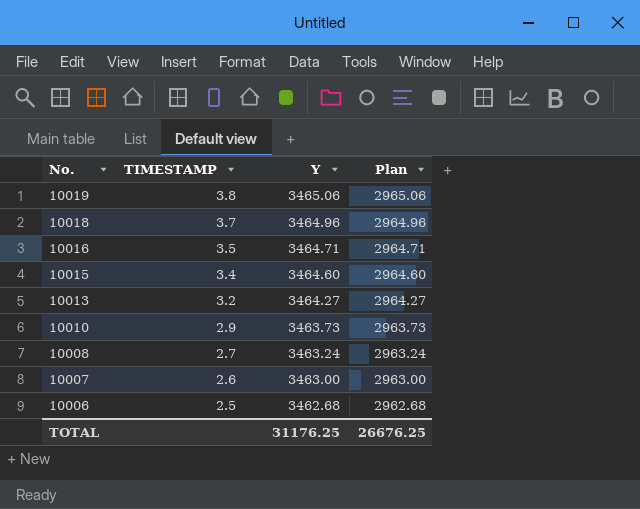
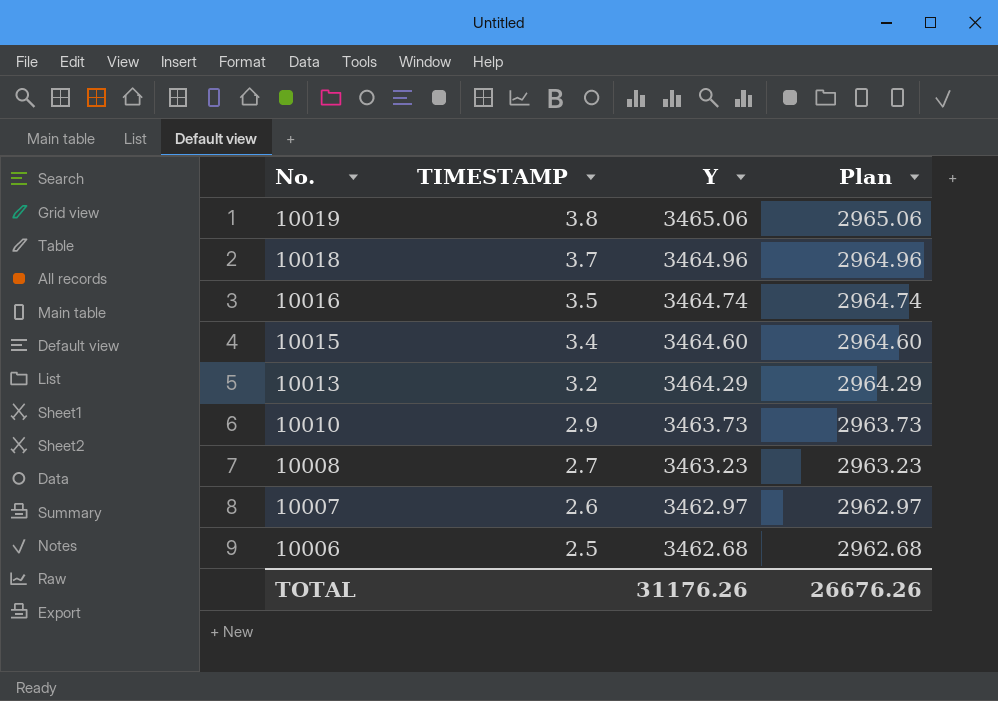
10016 | Y: 3464.71 -> 3464.74
10016 | Plan: 2964.71 -> 2964.74
10013 | Y: 3464.27 -> 3464.29
10013 | Plan: 2964.27 -> 2964.29
10008 | Y: 3463.24 -> 3463.23
10008 | Plan: 2963.24 -> 2963.23
10007 | Y: 3463.00 -> 3462.97
10007 | Plan: 2963.00 -> 2962.97
TOTAL | Y: 31176.25 -> 31176.26
TOTAL | Plan: 26676.25 -> 26676.26

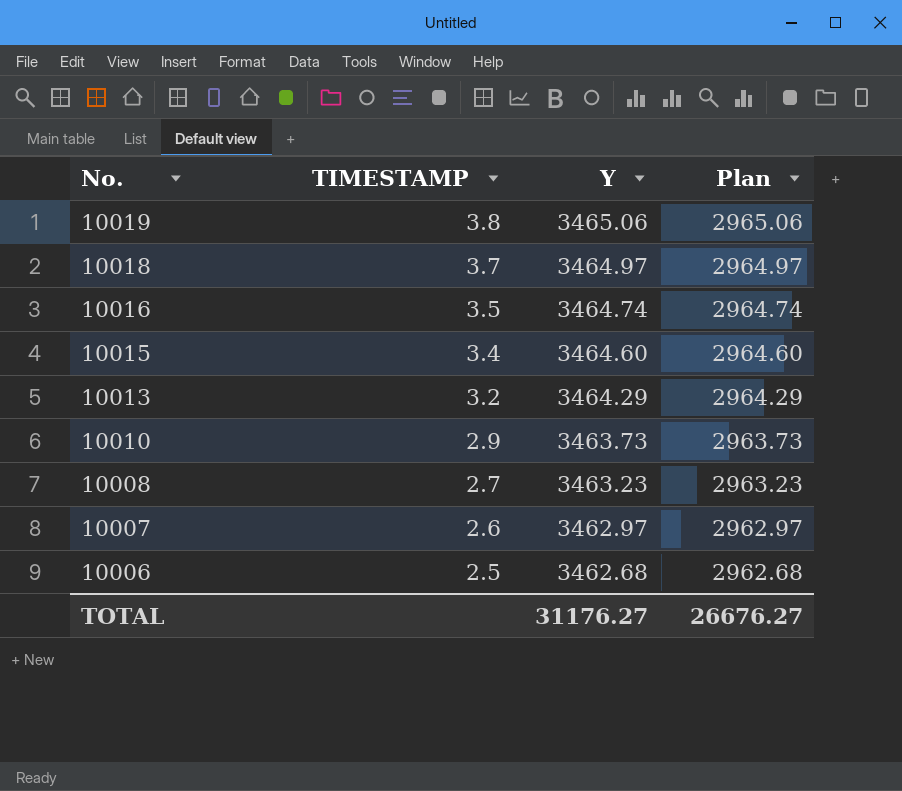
10018 | Y: 3464.96 -> 3464.97
10018 | Plan: 2964.96 -> 2964.97
TOTAL | Y: 31176.26 -> 31176.27
TOTAL | Plan: 26676.26 -> 26676.27

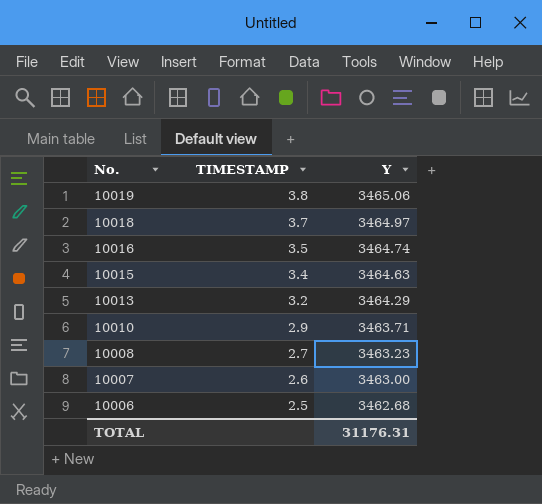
column Plan | formula: [Y] - 500 -> none
10015 | Y: 3464.60 -> 3464.63
10010 | Y: 3463.73 -> 3463.71
10007 | Y: 3462.97 -> 3463.00
TOTAL | Y: 31176.27 -> 31176.31

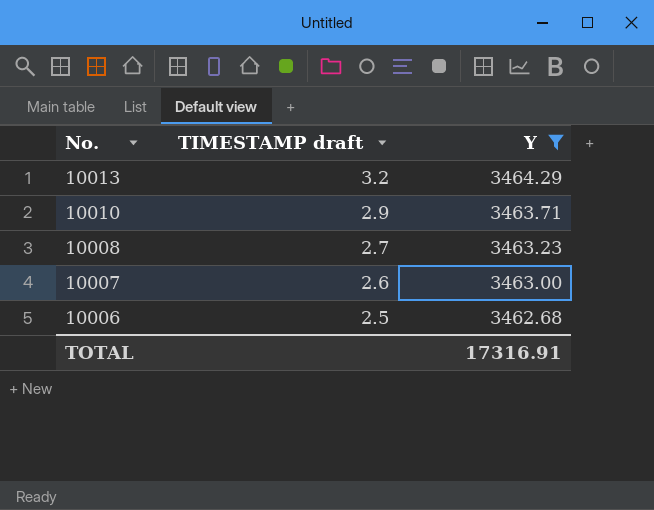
filter: none -> Y <= 3464.29
column name: TIMESTAMP -> TIMESTAMP draft
TOTAL | Y: 31176.31 -> 17316.91

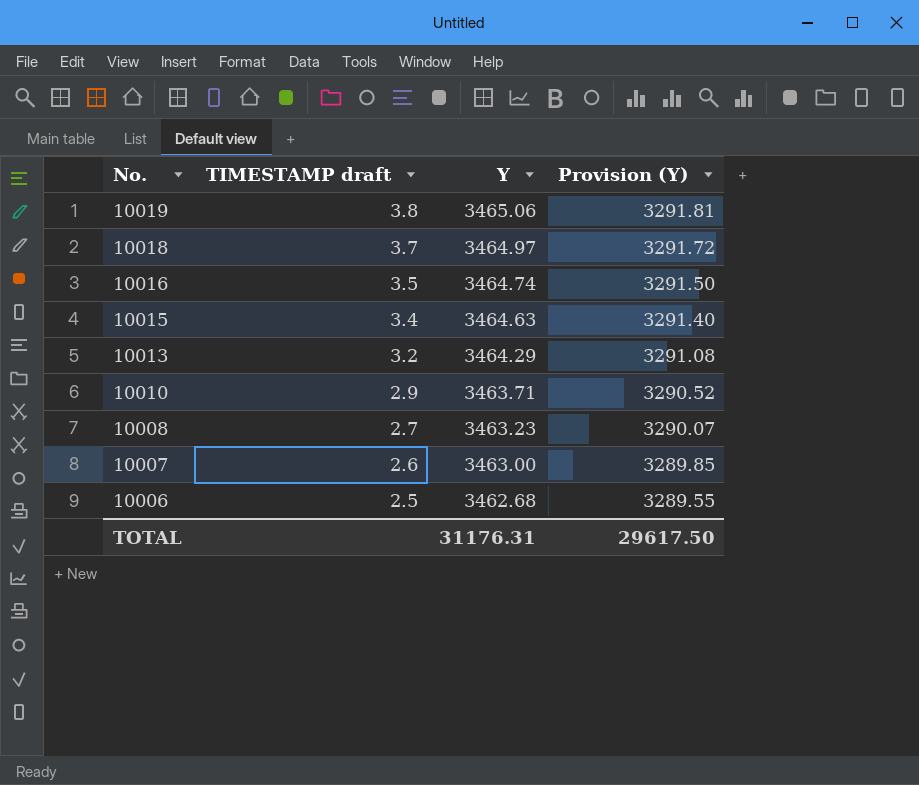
filter: Y <= 3464.29 -> none
column Provision (Y) | formula: none -> [Y] * 0.95
TOTAL | Y: 17316.91 -> 31176.31

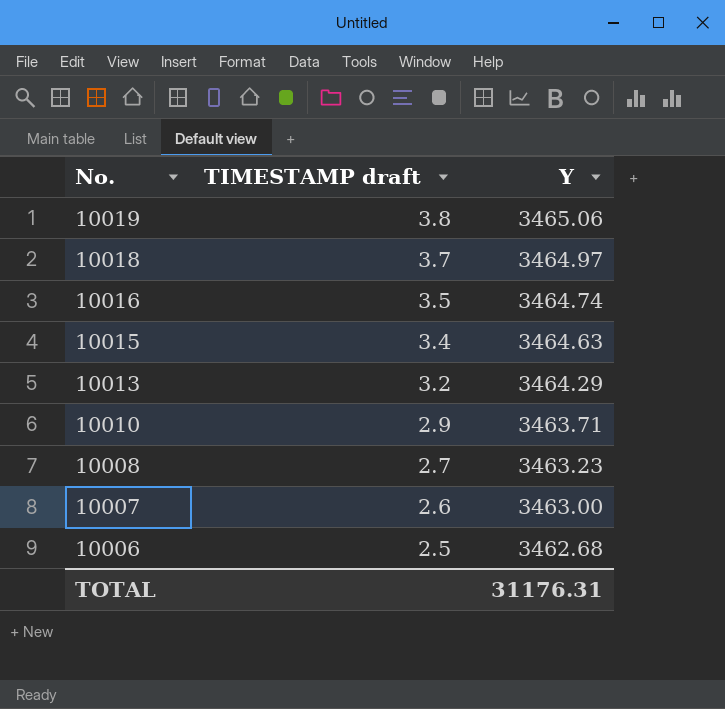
column Provision (Y) | formula: [Y] * 0.95 -> none

